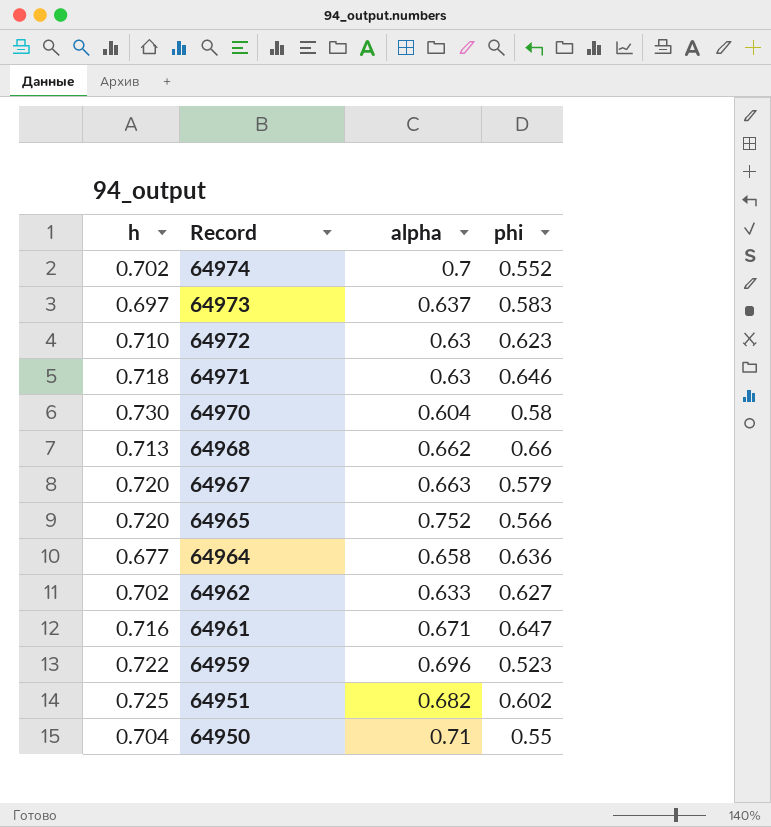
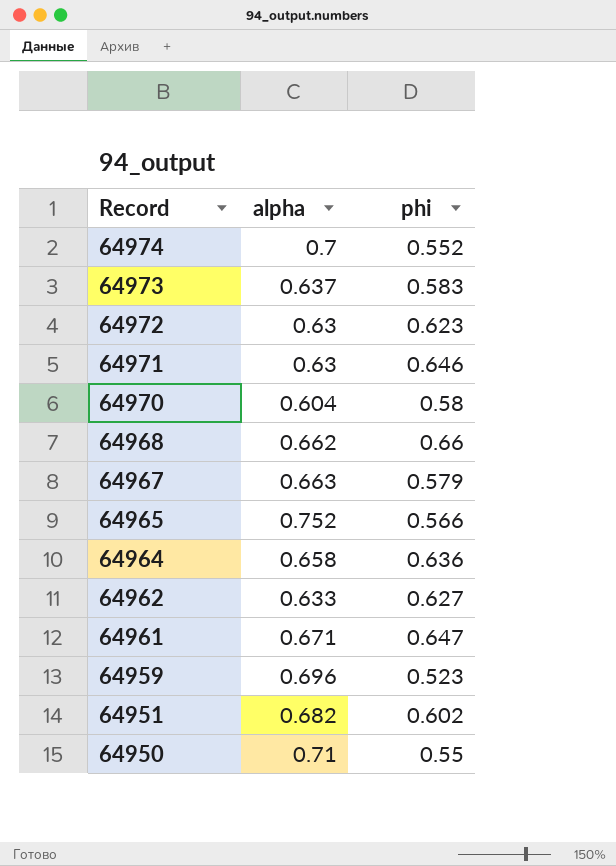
column h | position: 1 -> none

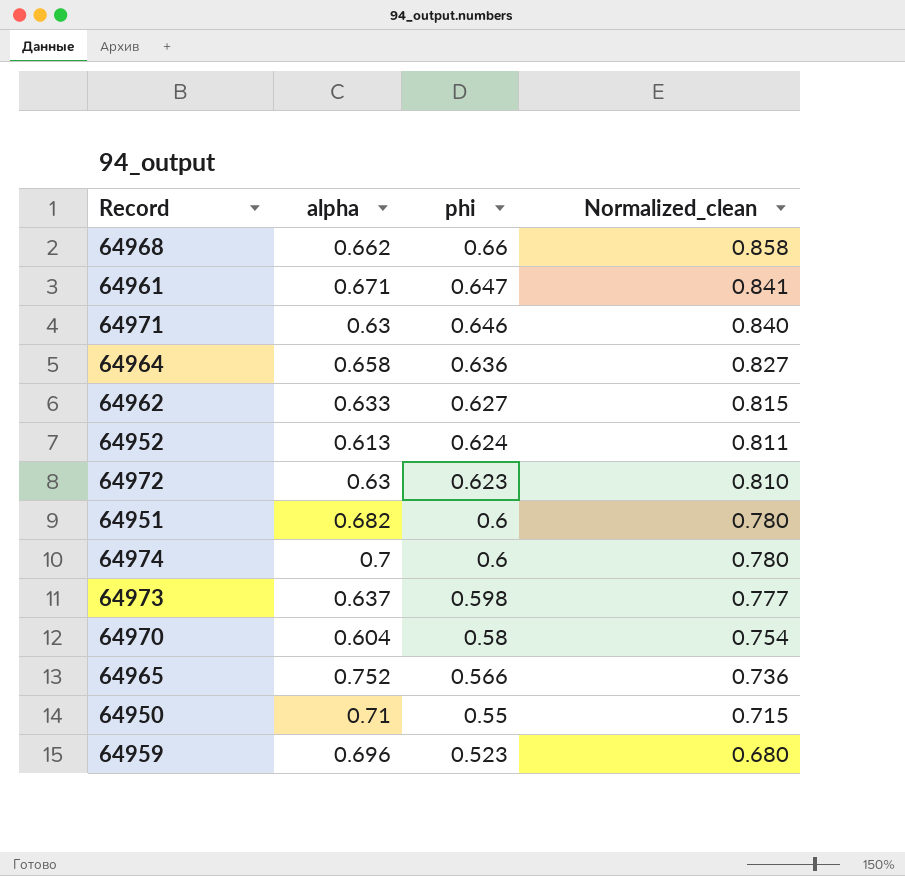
row order: Record descending -> phi descending
column Normalized_clean | formula: none -> [phi] * 1.3
row 64967: 0.663 | 0.579 -> none
row 64952: none -> 0.613 | 0.624 | 0.811
64951 | phi: 0.602 -> 0.6
64974 | phi: 0.552 -> 0.6
64973 | phi: 0.583 -> 0.598

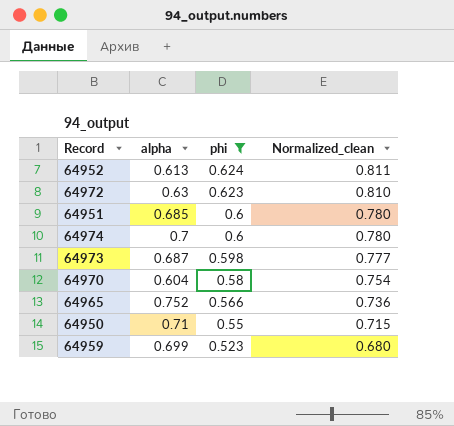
filter: none -> phi <= 0.624
64951 | alpha: 0.682 -> 0.685
64973 | alpha: 0.637 -> 0.687
64959 | alpha: 0.696 -> 0.699

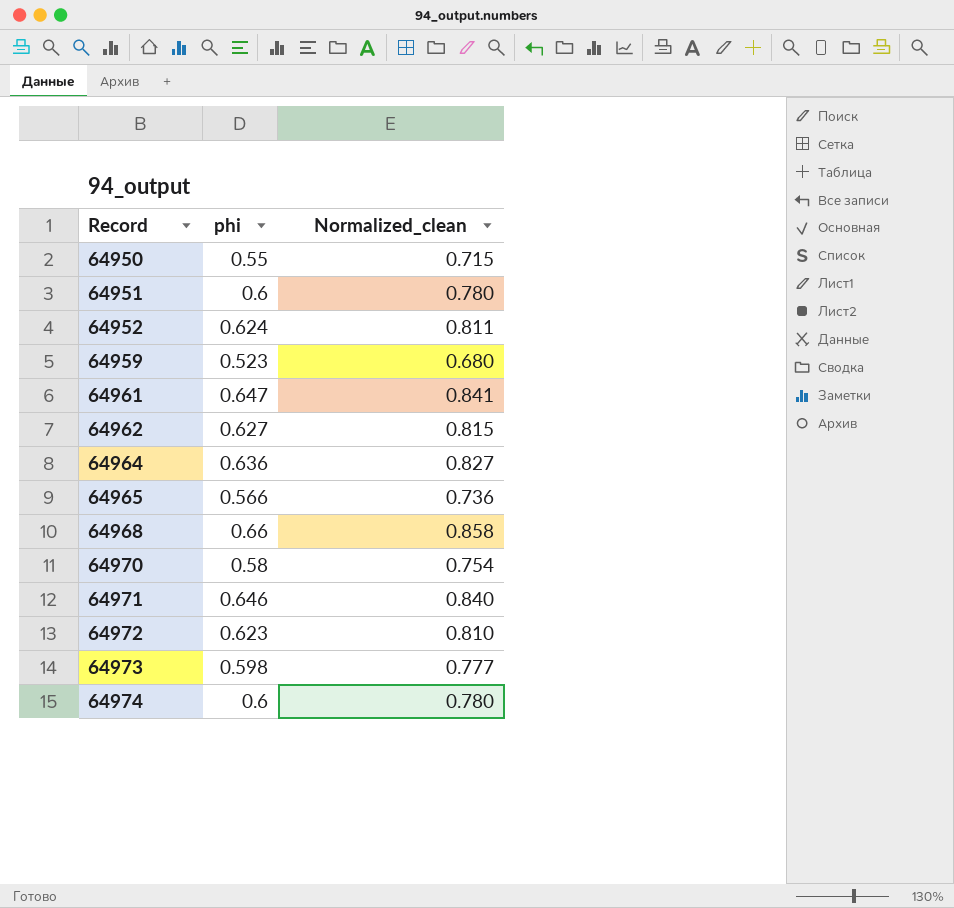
filter: phi <= 0.624 -> none
row order: phi descending -> Record ascending
column alpha | position: 2 -> none

